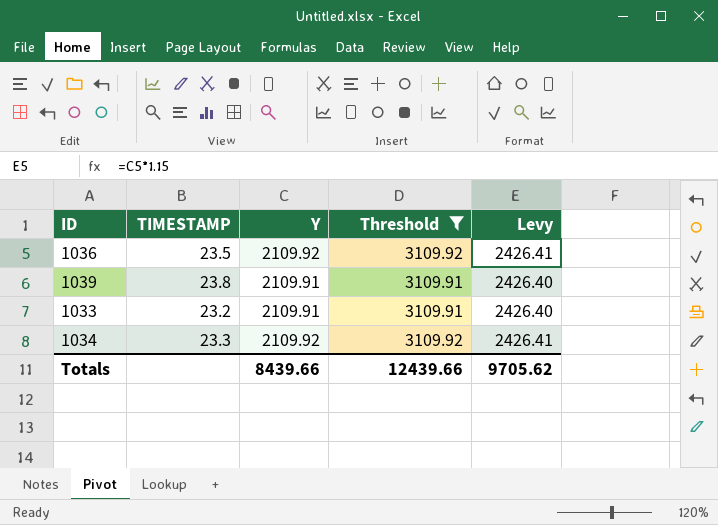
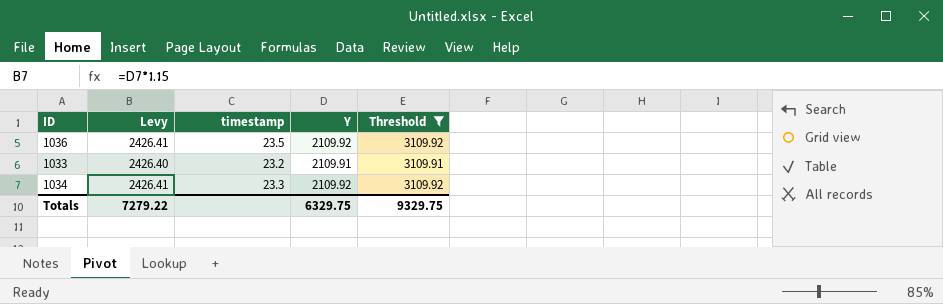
column Levy | position: 5 -> 2
column name: TIMESTAMP -> timestamp
row 1039: 23.8 | 2109.91 | 3109.91 | 2426.40 -> none
Totals | Levy: 9705.62 -> 7279.22
Totals | Y: 8439.66 -> 6329.75
Totals | Threshold: 12439.66 -> 9329.75

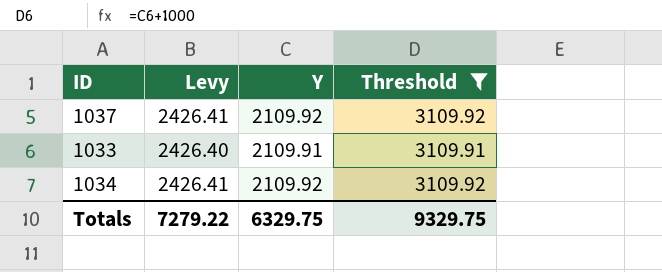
column timestamp | position: 3 -> none
row 1036: 2426.41 | 23.5 | 2109.92 | 3109.92 -> none
row 1037: none -> 2426.41 | 2109.92 | 3109.92

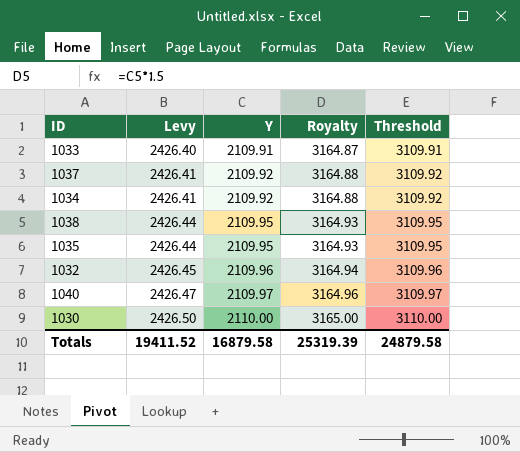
filter: Threshold <= 3109.92 -> none
row order: none -> Levy ascending
column Royalty | formula: none -> [Y] * 1.5
Totals | Levy: 7279.22 -> 19411.52
Totals | Y: 6329.75 -> 16879.58
Totals | Threshold: 9329.75 -> 24879.58

